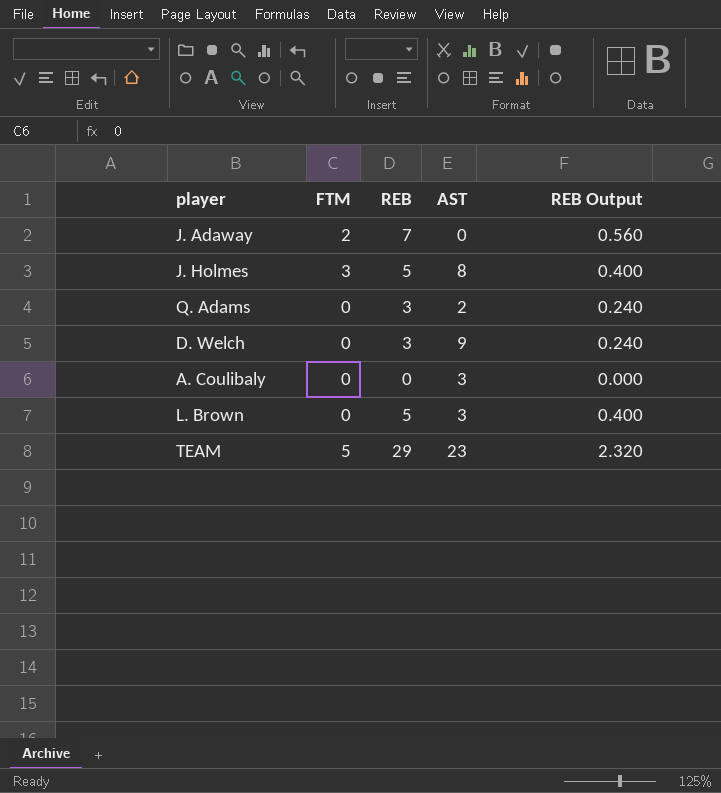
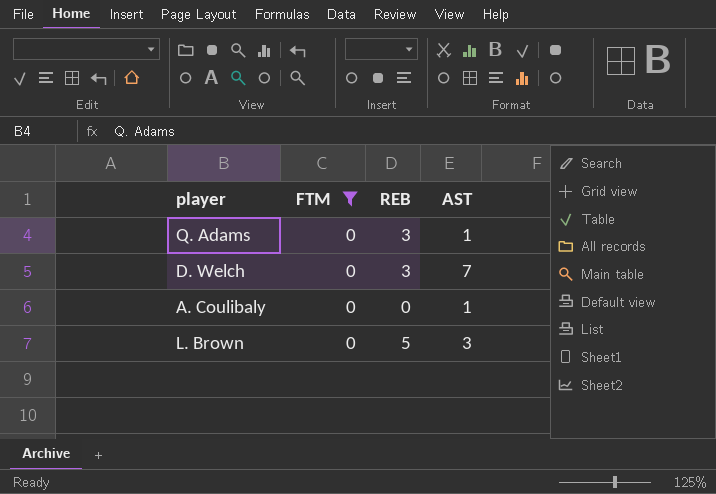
filter: none -> FTM = 0
column REB Output | formula: [REB] * 0.08 -> none
Q. Adams | AST: 2 -> 1
D. Welch | AST: 9 -> 7
A. Coulibaly | AST: 3 -> 1

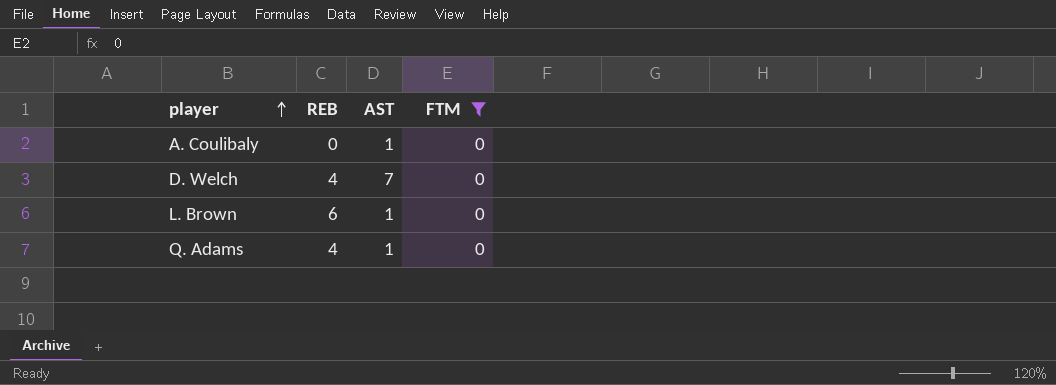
row order: none -> player ascending
column FTM | position: 2 -> 4
D. Welch | REB: 3 -> 4
L. Brown | REB: 5 -> 6
L. Brown | AST: 3 -> 1
Q. Adams | REB: 3 -> 4

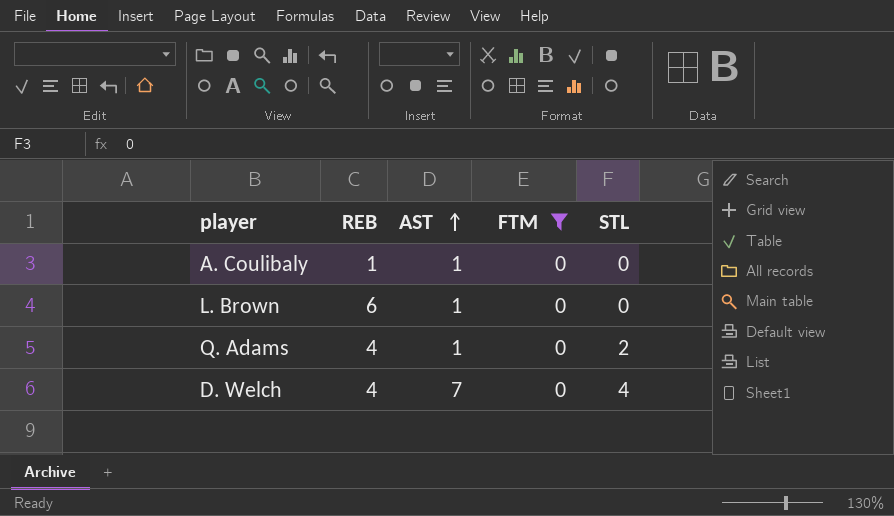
row order: player ascending -> AST ascending
column STL | position: none -> 5
A. Coulibaly | REB: 0 -> 1

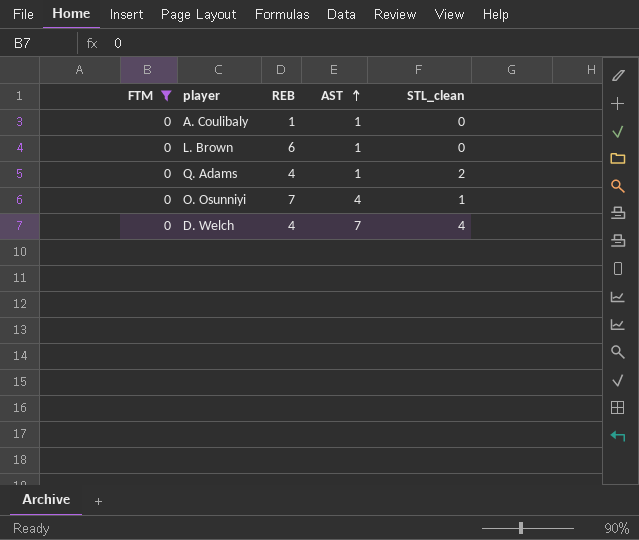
column FTM | position: 4 -> 1
column name: STL -> STL_clean
row O. Osunniyi: none -> 0 | 7 | 4 | 1

